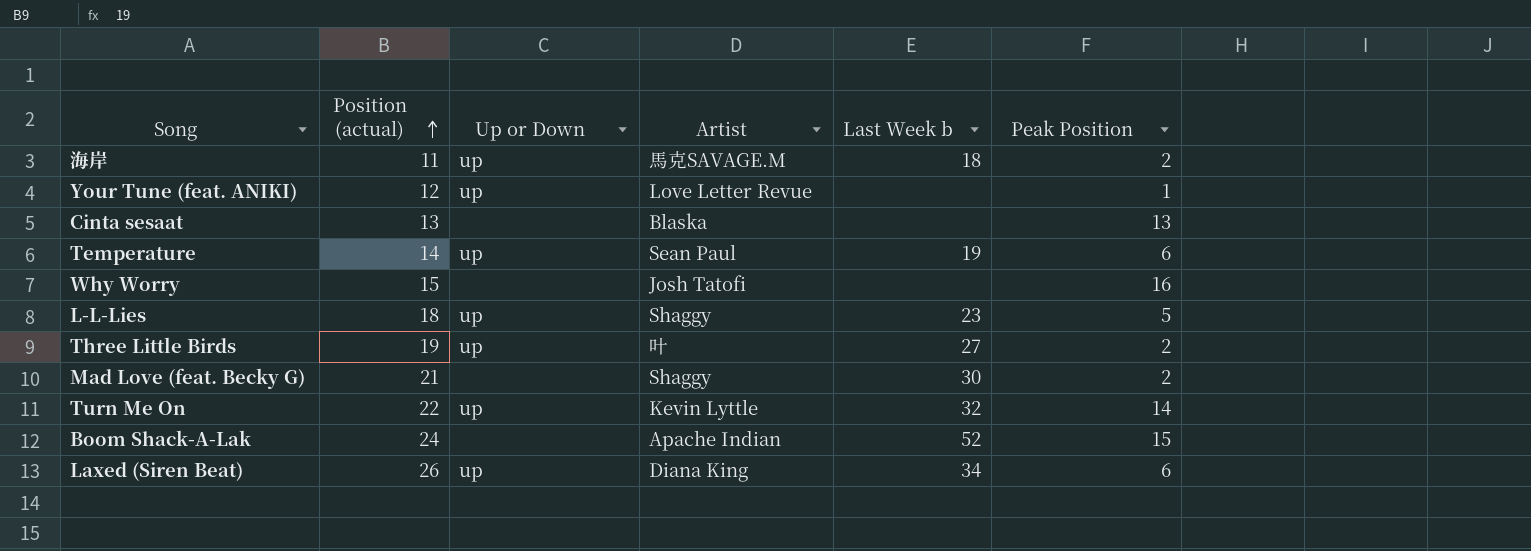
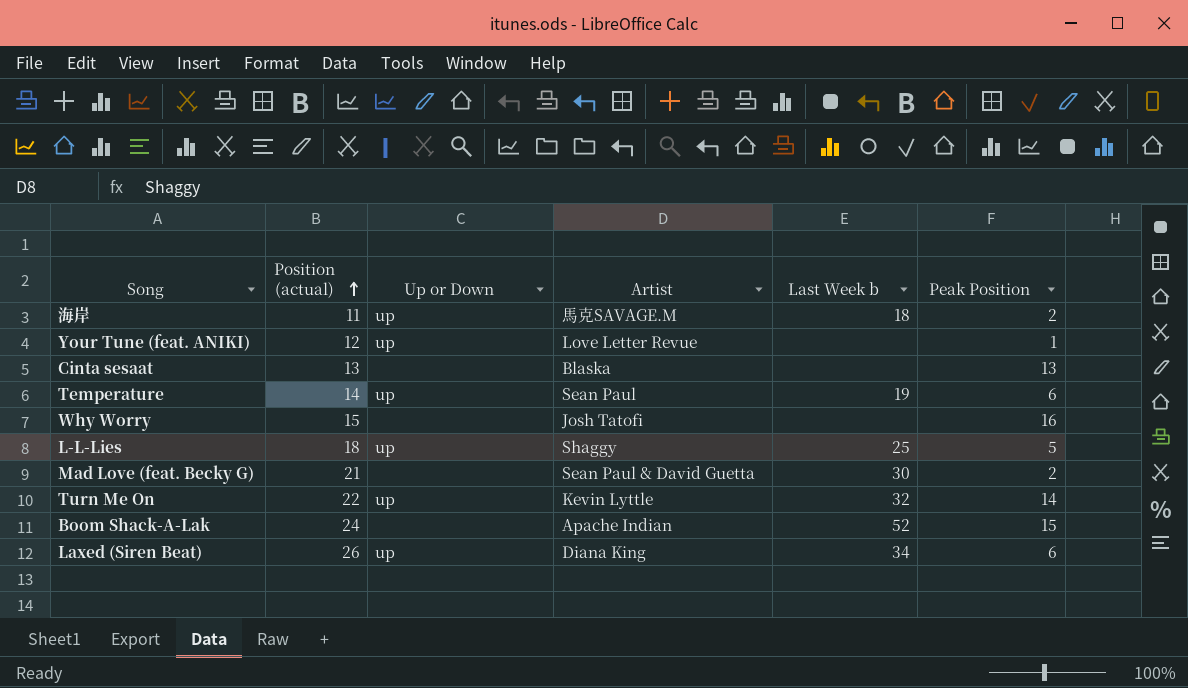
row Three Little Birds: 19 | up | 叶 | 27 | 2 -> none
L-L-Lies | Last Week b: 23 -> 25
Mad Love (feat. Becky G) | Artist: Shaggy -> Sean Paul & David Guetta

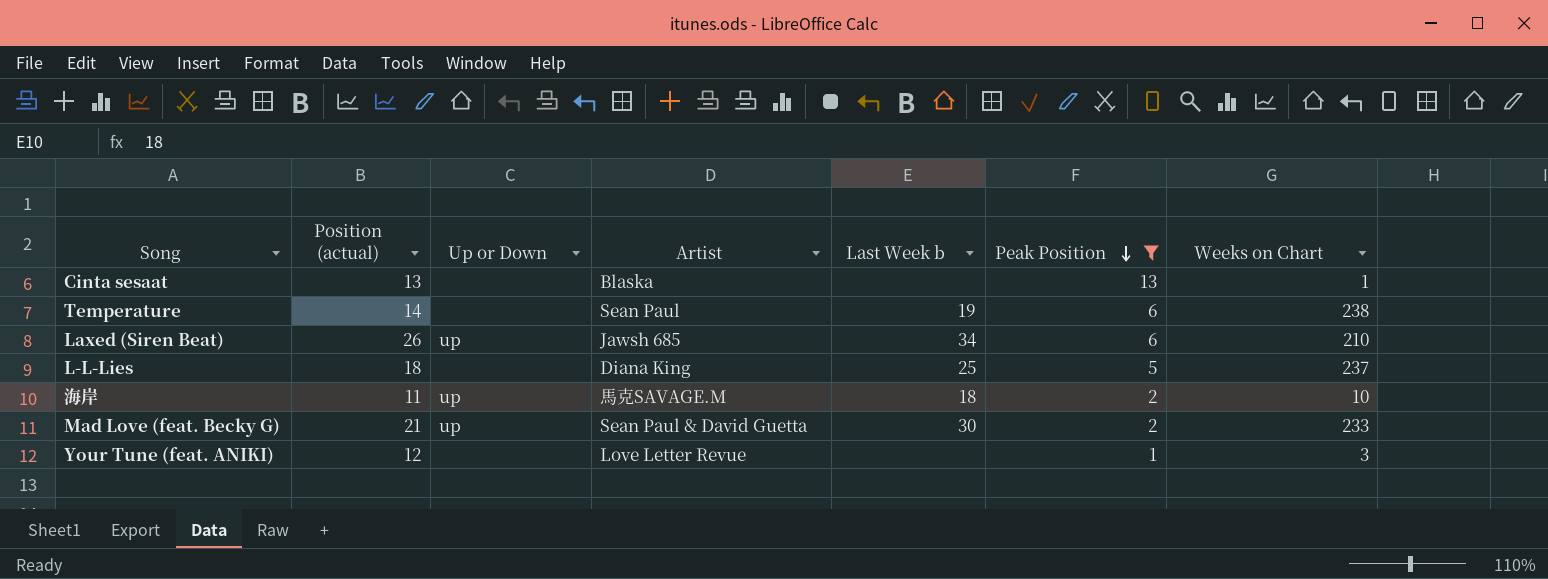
filter: none -> Peak Position <= 13
row order: Position (actual) ascending -> Peak Position descending
column Weeks on Chart | position: none -> 7
Temperature | Up or Down: up -> none
Laxed (Siren Beat) | Artist: Diana King -> Jawsh 685
L-L-Lies | Up or Down: up -> none
L-L-Lies | Artist: Shaggy -> Diana King
Mad Love (feat. Becky G) | Up or Down: none -> up
Your Tune (feat. ANIKI) | Up or Down: up -> none

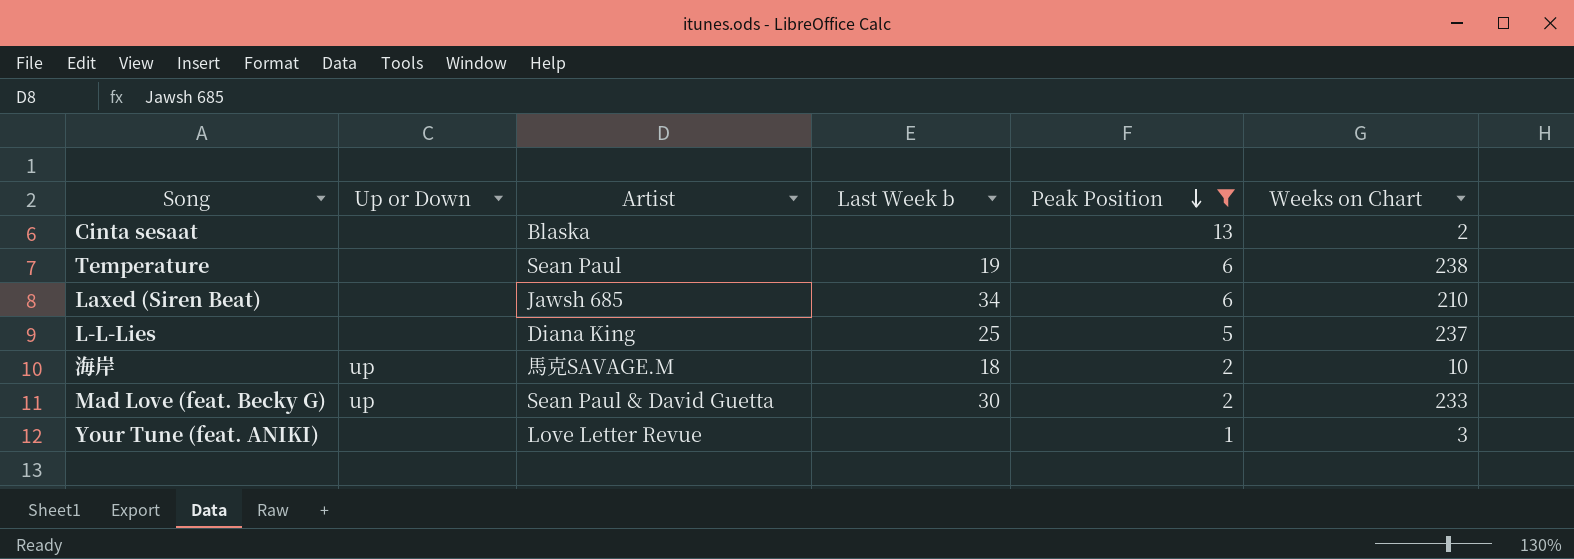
column Position (actual) | position: 2 -> none
Cinta sesaat | Weeks on Chart: 1 -> 2
Laxed (Siren Beat) | Up or Down: up -> none

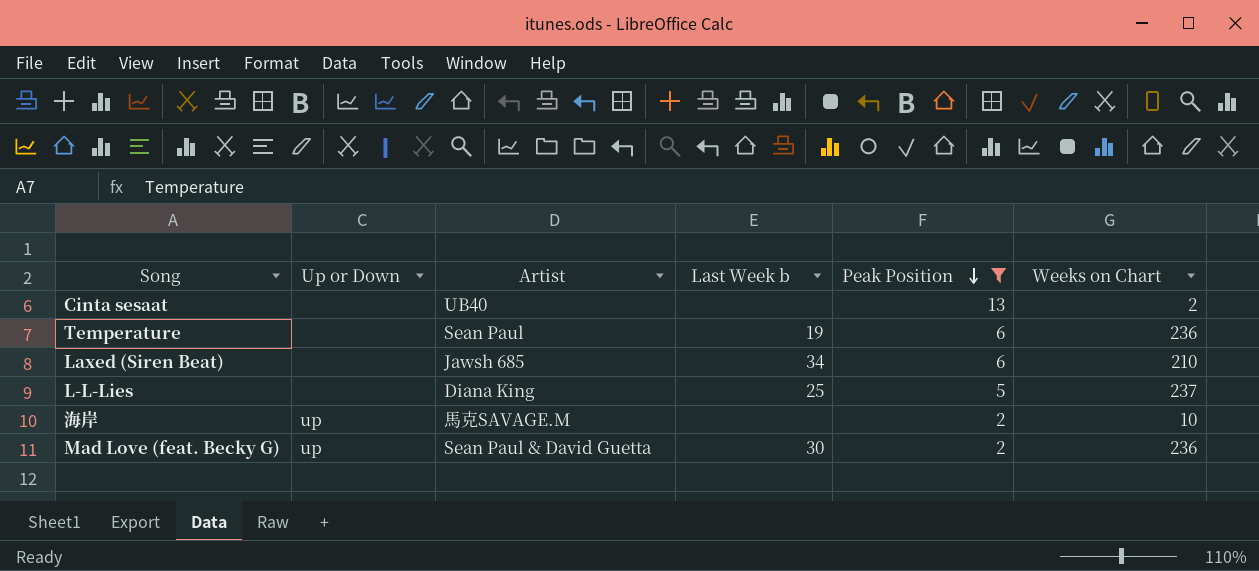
row Your Tune (feat. ANIKI): none | Love Letter Revue | none | 1 | 3 -> none
Cinta sesaat | Artist: Blaska -> UB40
Temperature | Weeks on Chart: 238 -> 236
海岸 | Last Week b: 18 -> none
Mad Love (feat. Becky G) | Weeks on Chart: 233 -> 236

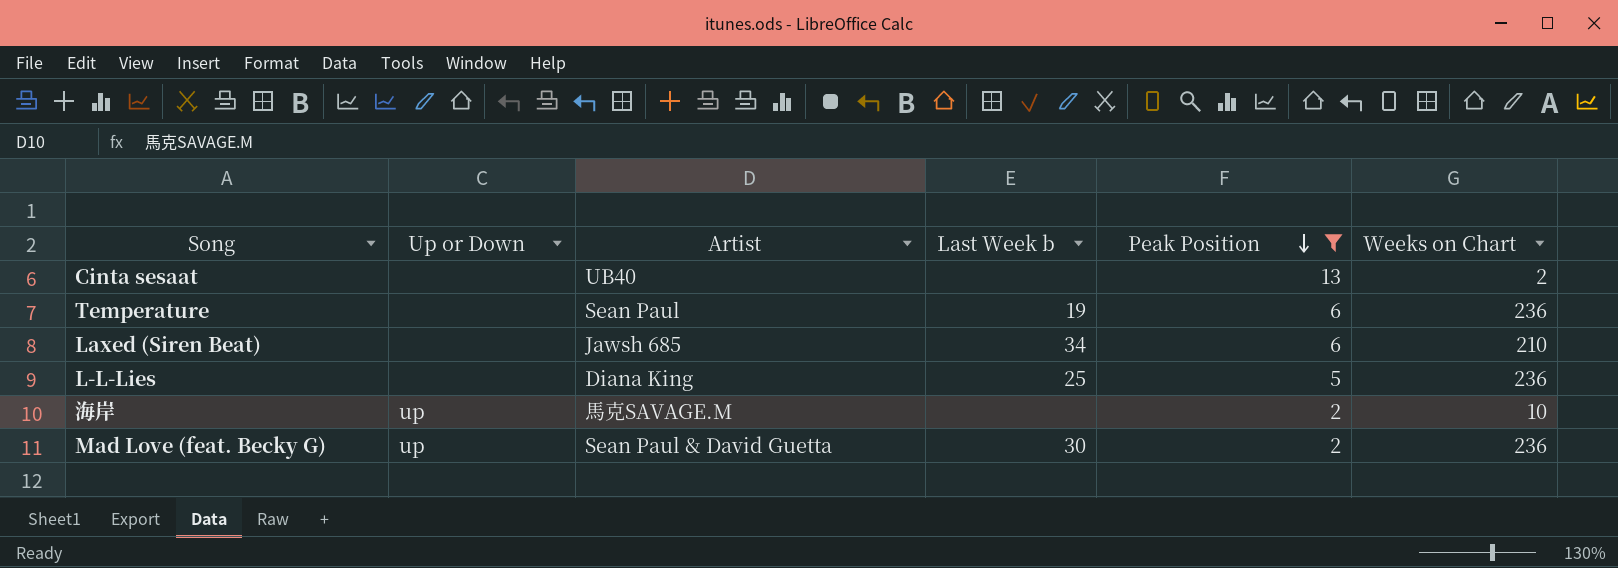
L-L-Lies | Weeks on Chart: 237 -> 236

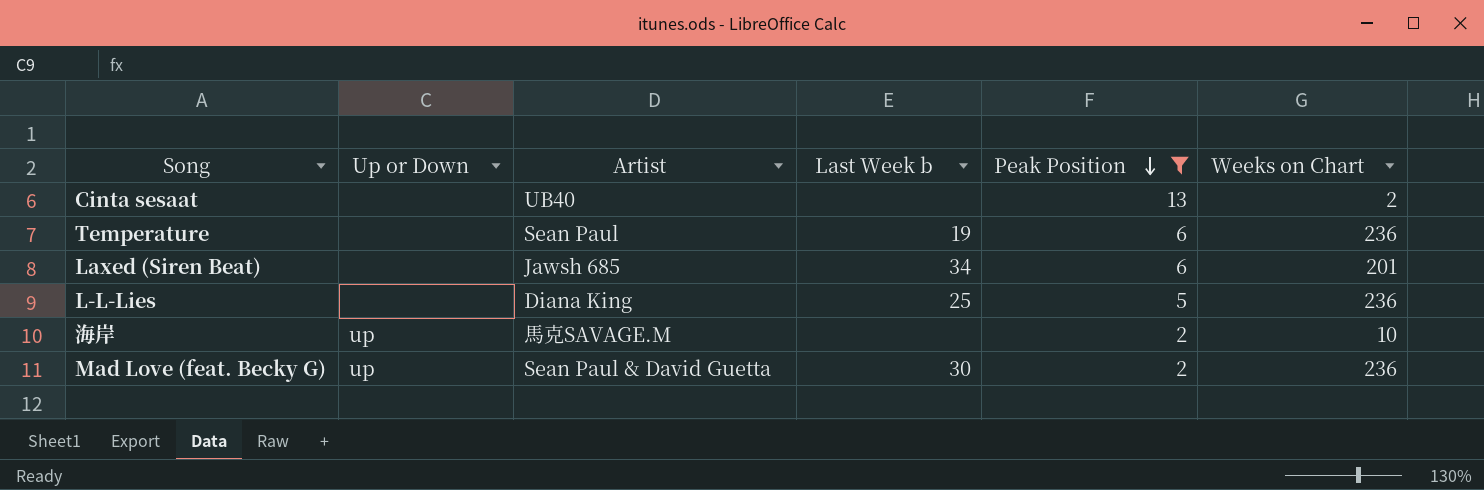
Laxed (Siren Beat) | Weeks on Chart: 210 -> 201

